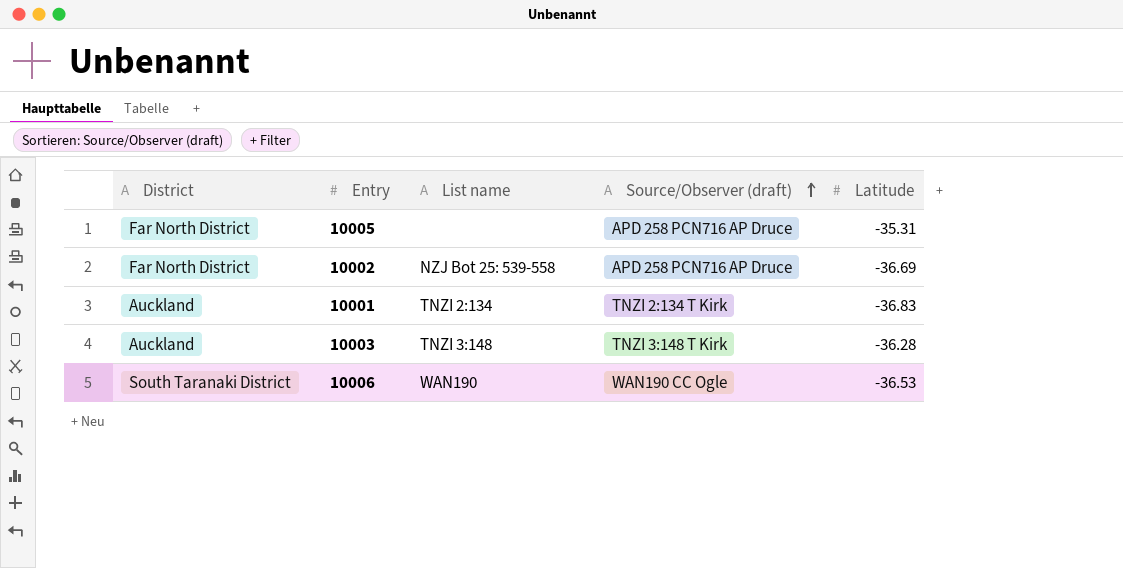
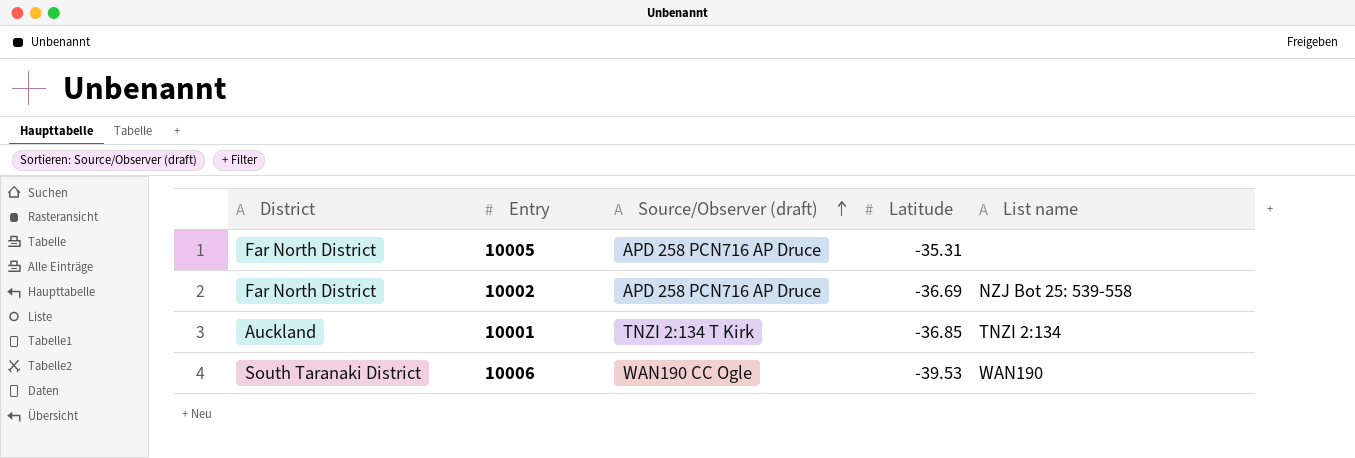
column List name | position: 3 -> 5
row 10003: Auckland | TNZI 3:148 | TNZI 3:148 T Kirk | -36.28 -> none
10001 | Latitude: -36.83 -> -36.85
10006 | Latitude: -36.53 -> -39.53

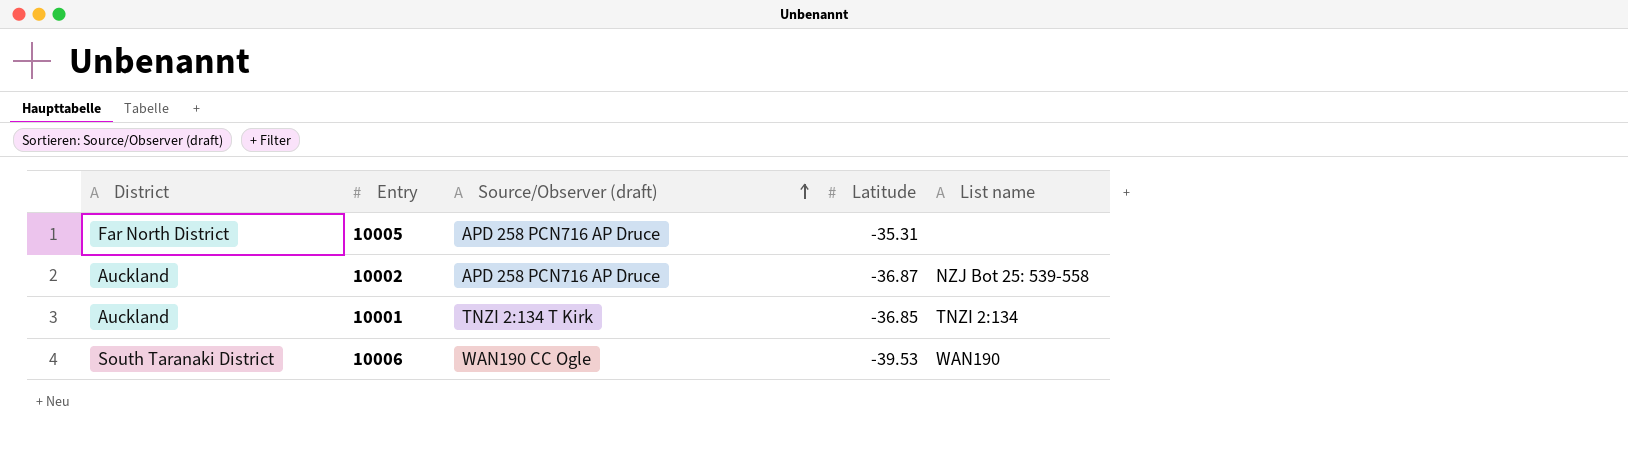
10002 | District: Far North District -> Auckland
10002 | Latitude: -36.69 -> -36.87

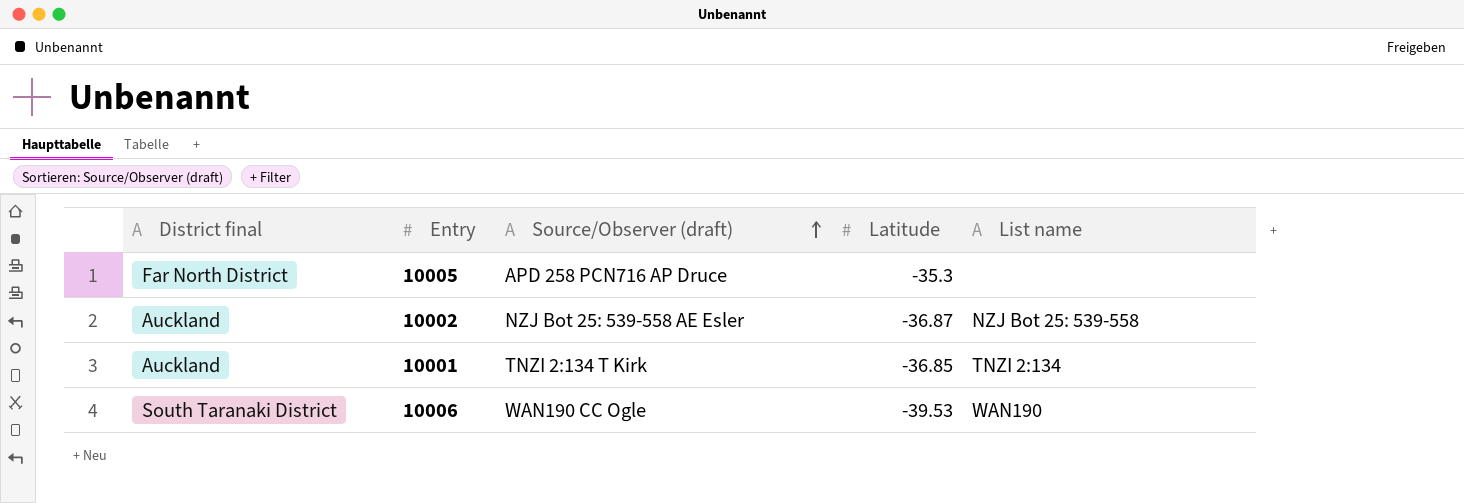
column name: District -> District final
10005 | Latitude: -35.31 -> -35.3
10002 | Source/Observer (draft): APD 258 PCN716 AP Druce -> NZJ Bot 25: 539-558 AE Esler

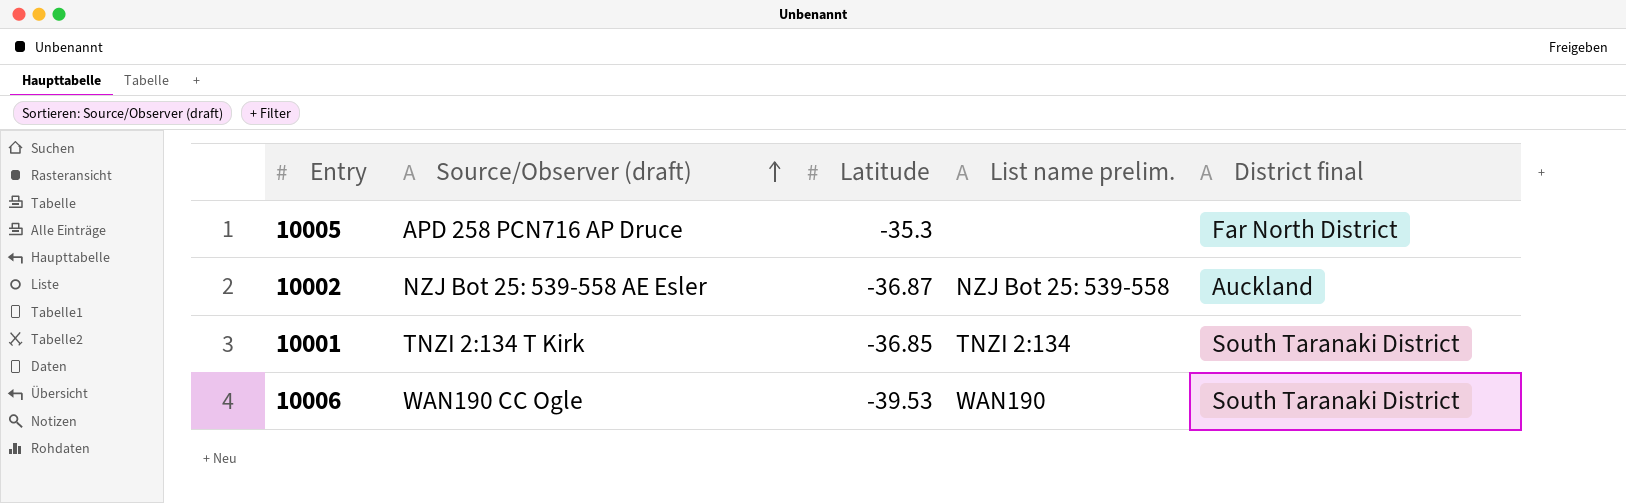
column name: List name -> List name prelim.
column District final | position: 1 -> 5
10001 | District final: Auckland -> South Taranaki District

